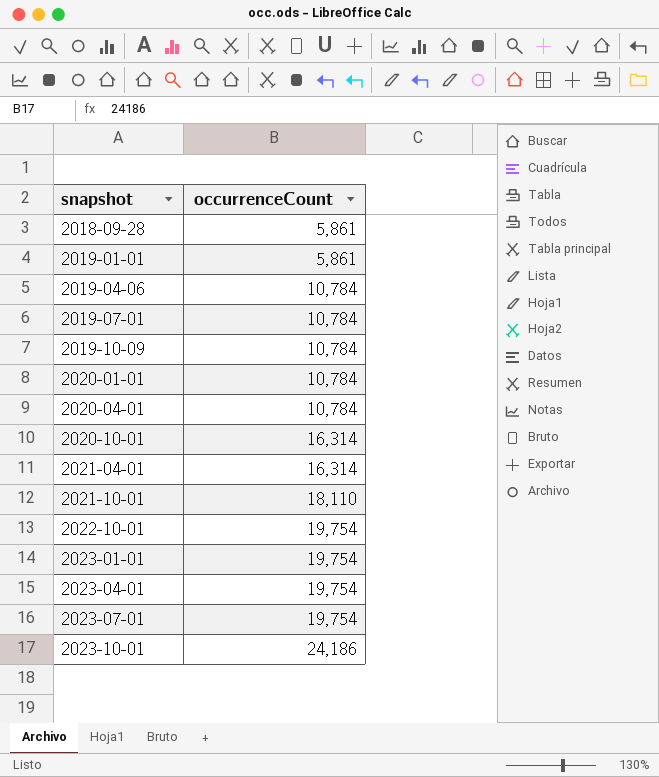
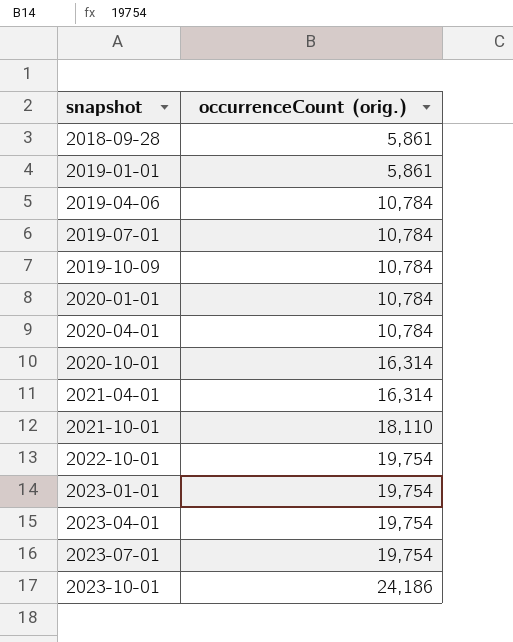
column name: occurrenceCount -> occurrenceCount (orig.)

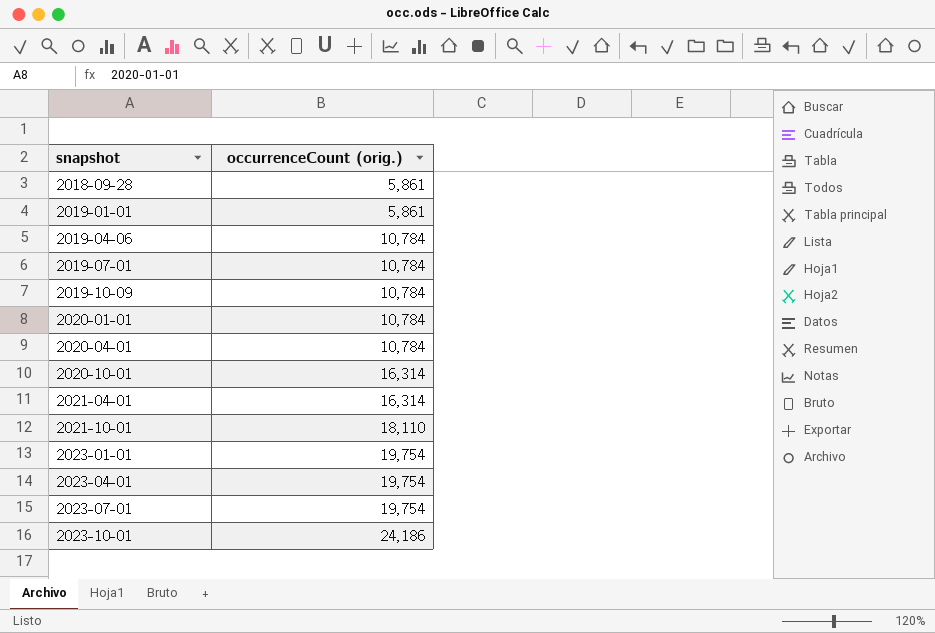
row 2022-10-01: 19,754 -> none

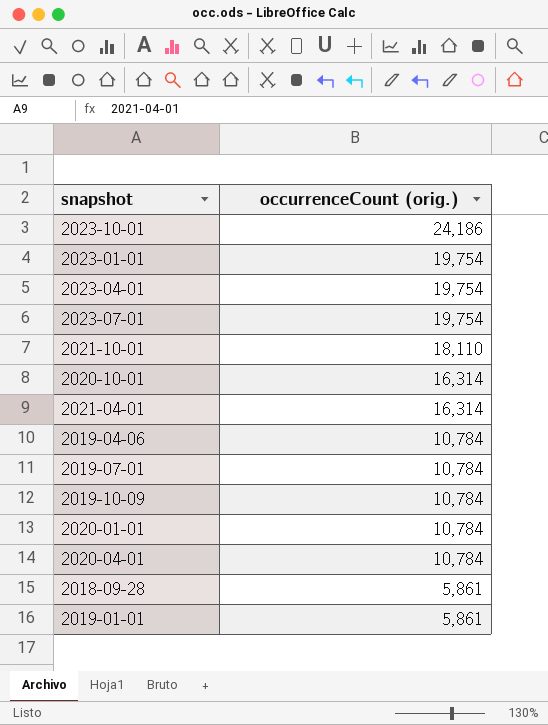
row order: snapshot ascending -> occurrenceCount (orig.) descending

